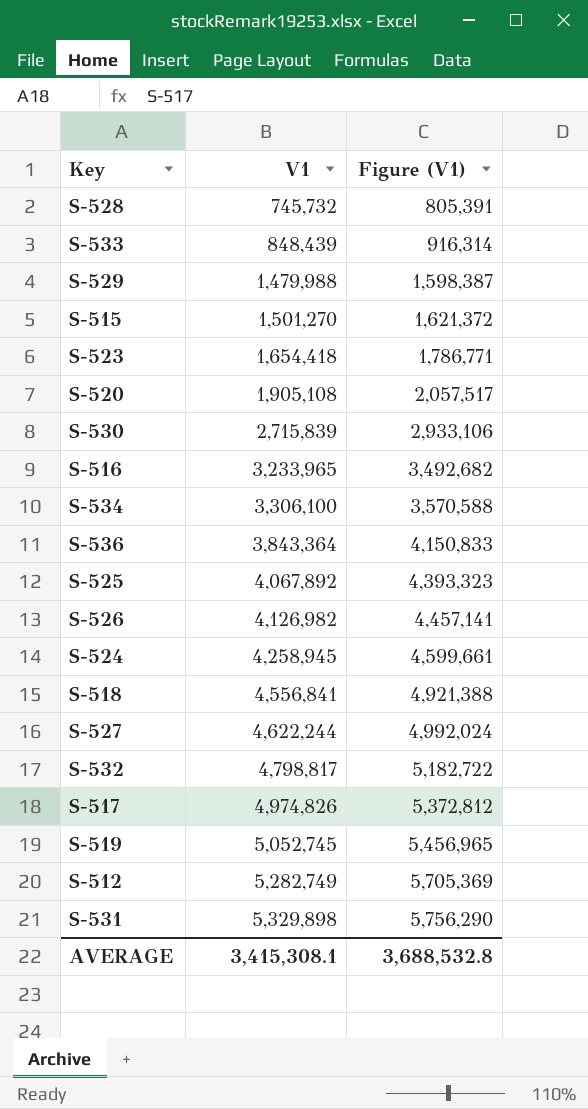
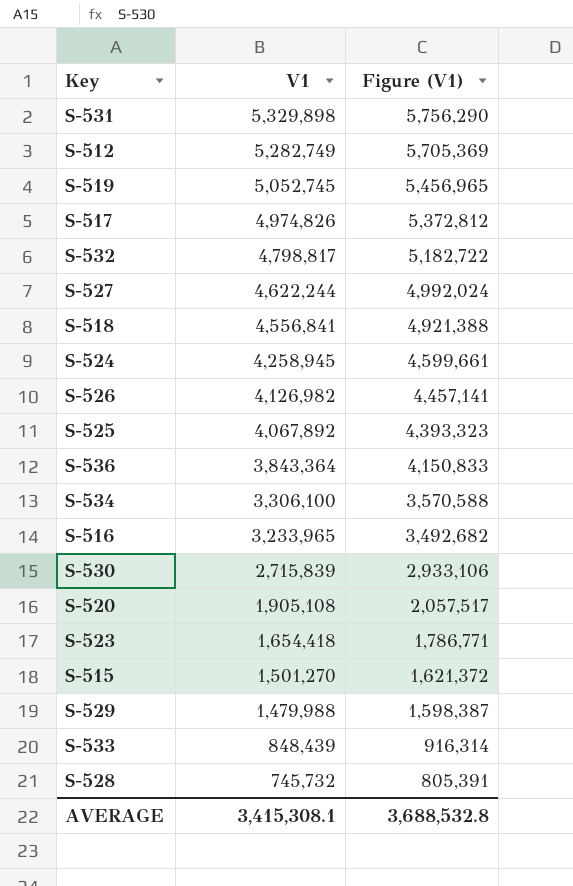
row order: V1 ascending -> V1 descending

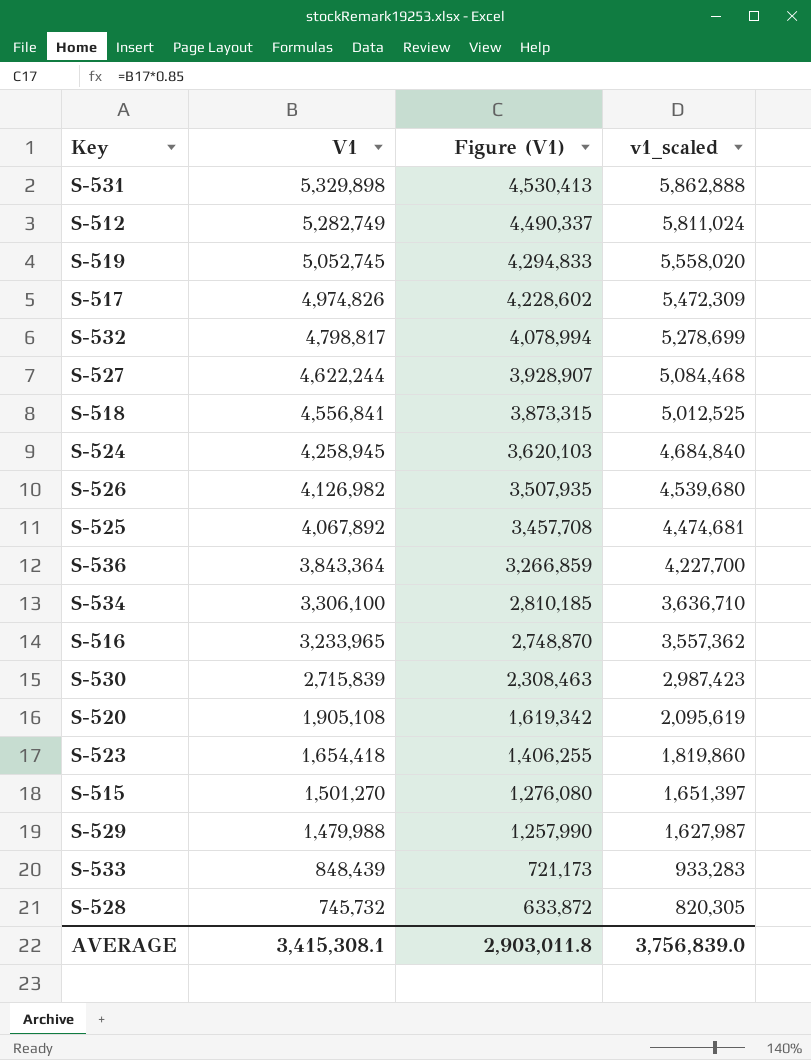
column Figure (V1) | formula: [V1] * 1.08 -> [V1] * 0.85
column v1_scaled | formula: none -> [V1] * 1.1
AVERAGE | Figure (V1): 3,688,532.8 -> 2,903,011.8

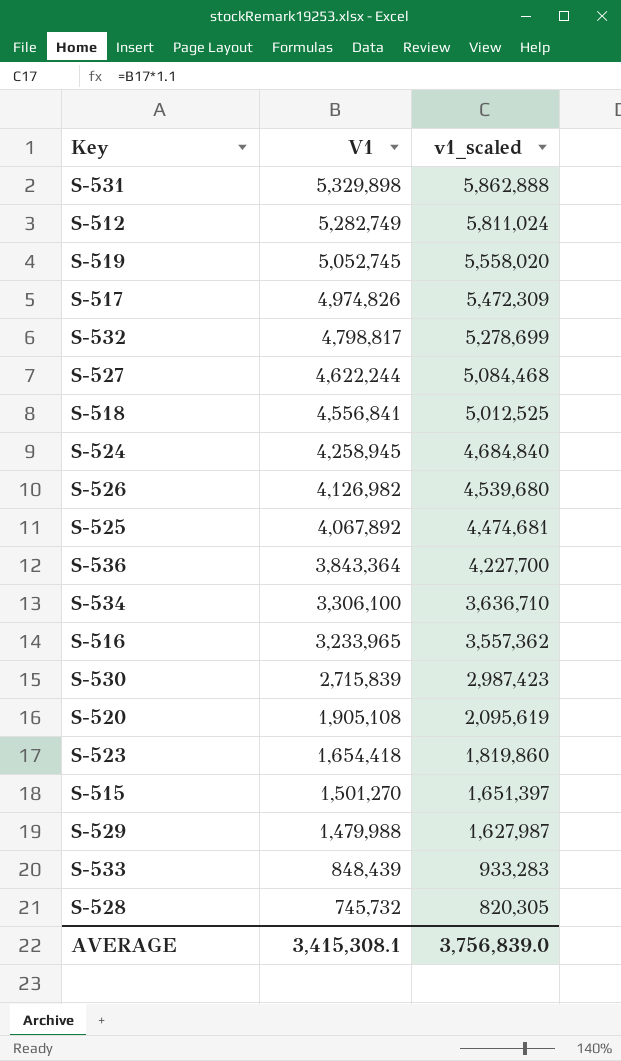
column Figure (V1) | formula: [V1] * 0.85 -> none

